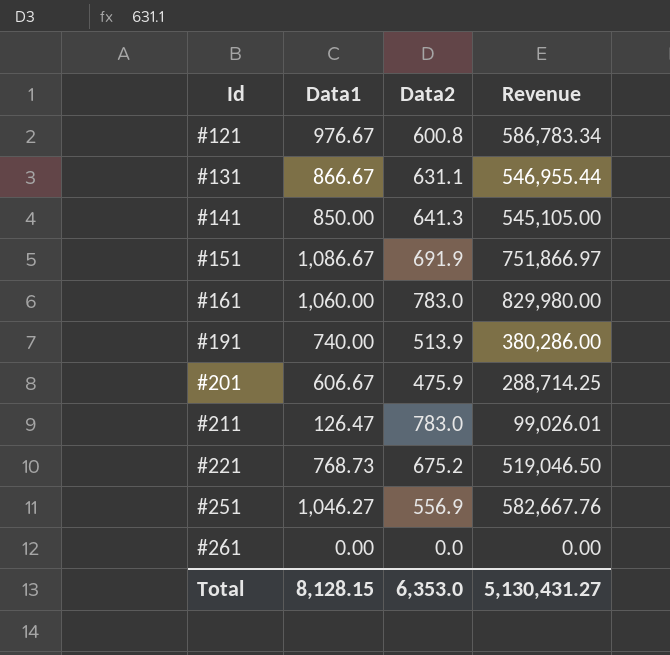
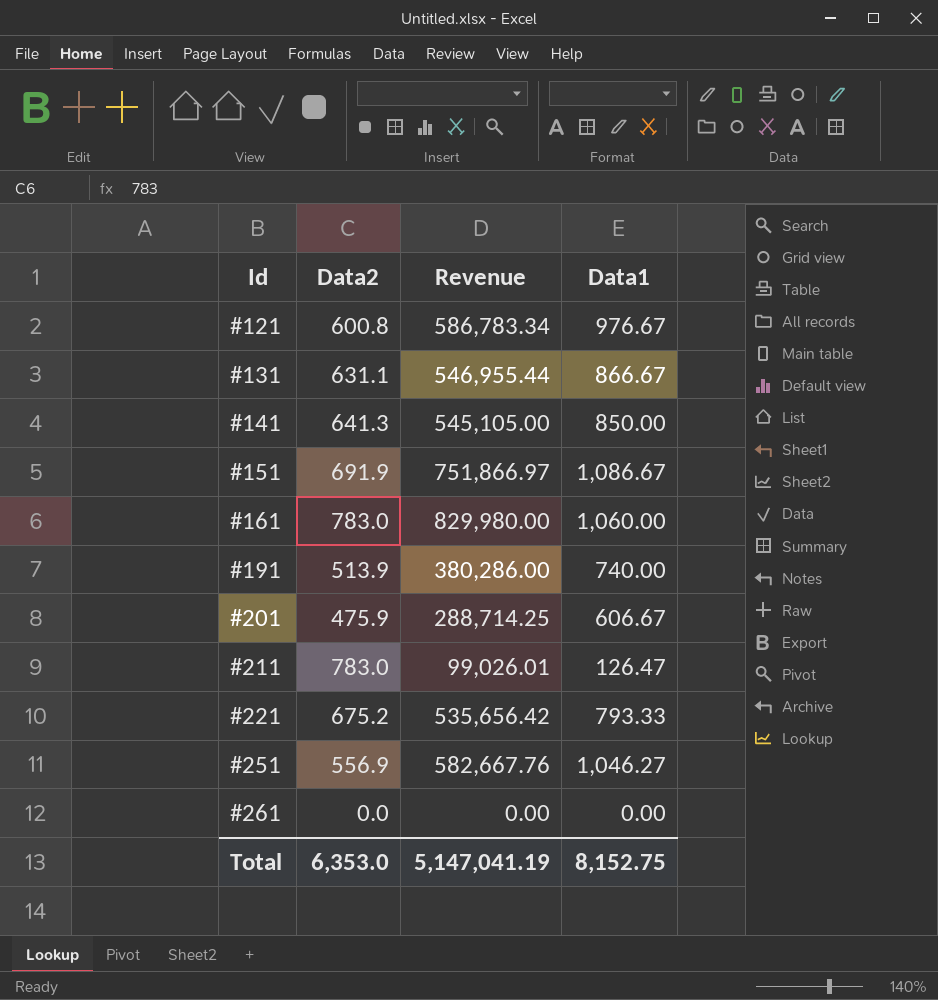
column Data1 | position: 2 -> 4
#221 | Revenue: 519,046.50 -> 535,656.42
#221 | Data1: 768.73 -> 793.33
Total | Revenue: 5,130,431.27 -> 5,147,041.19
Total | Data1: 8,128.15 -> 8,152.75

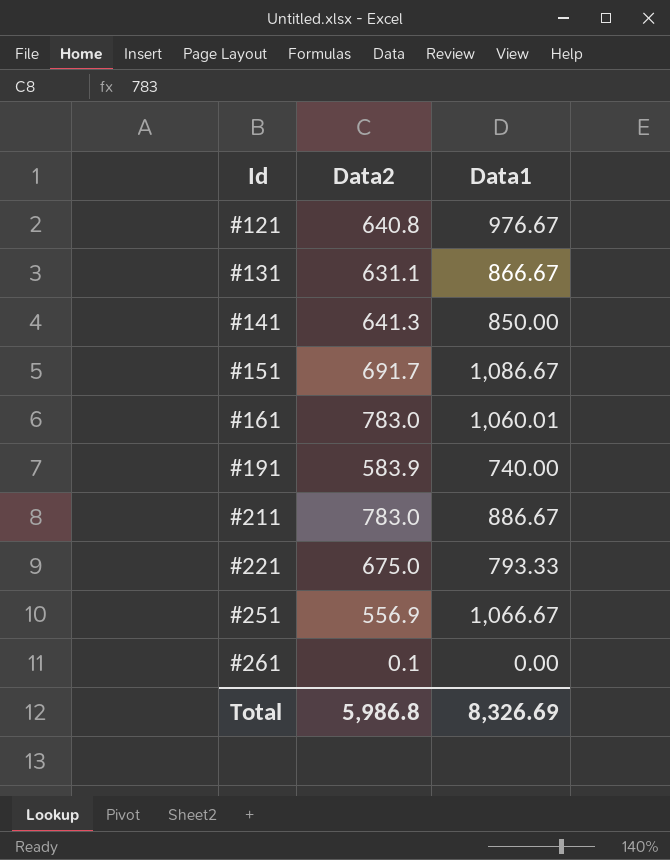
column Revenue | formula: [Data2] * [Data1] -> none
row #201: 475.9 | 288,714.25 | 606.67 -> none
#121 | Data2: 600.8 -> 640.8
#151 | Data2: 691.9 -> 691.7
#161 | Data1: 1,060.00 -> 1,060.01
#191 | Data2: 513.9 -> 583.9
#211 | Data1: 126.47 -> 886.67
#221 | Data2: 675.2 -> 675.0
#251 | Data1: 1,046.27 -> 1,066.67
#261 | Data2: 0.0 -> 0.1
Total | Data2: 6,353.0 -> 5,986.8
Total | Data1: 8,152.75 -> 8,326.69

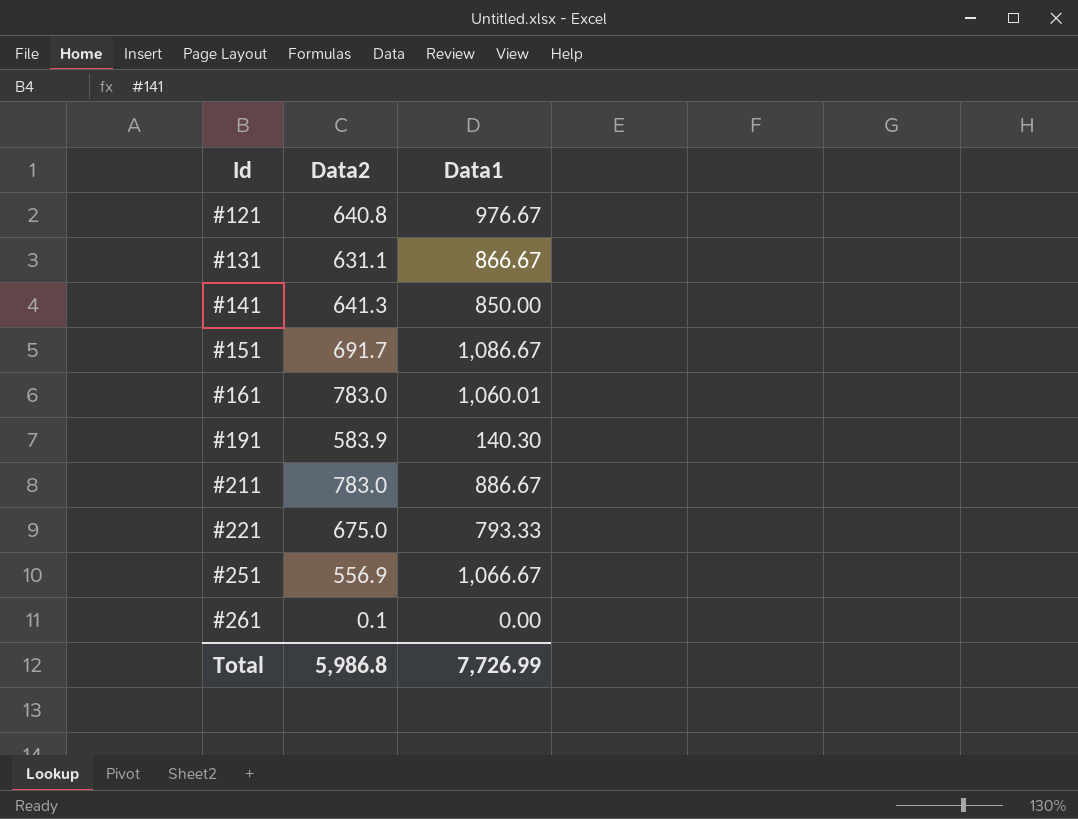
#191 | Data1: 740.00 -> 140.30
Total | Data1: 8,326.69 -> 7,726.99

